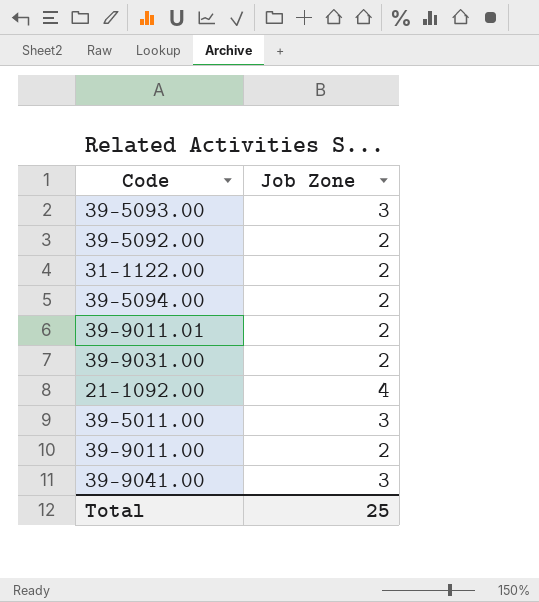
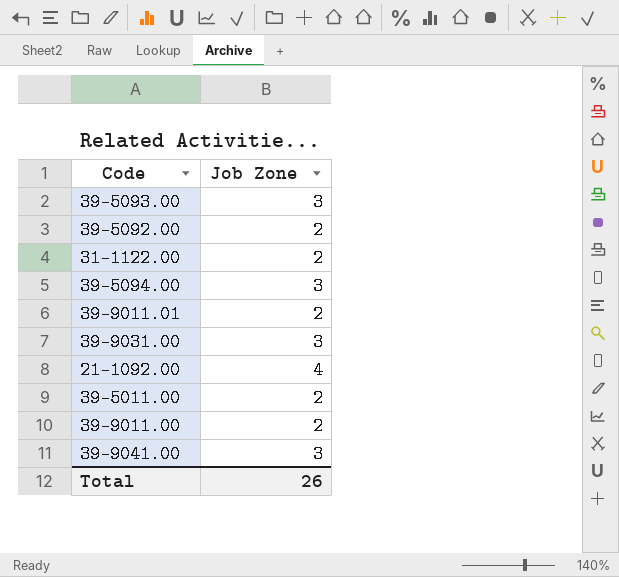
39-5094.00 | Job Zone: 2 -> 3
39-9031.00 | Job Zone: 2 -> 3
39-5011.00 | Job Zone: 3 -> 2
Total | Job Zone: 25 -> 26

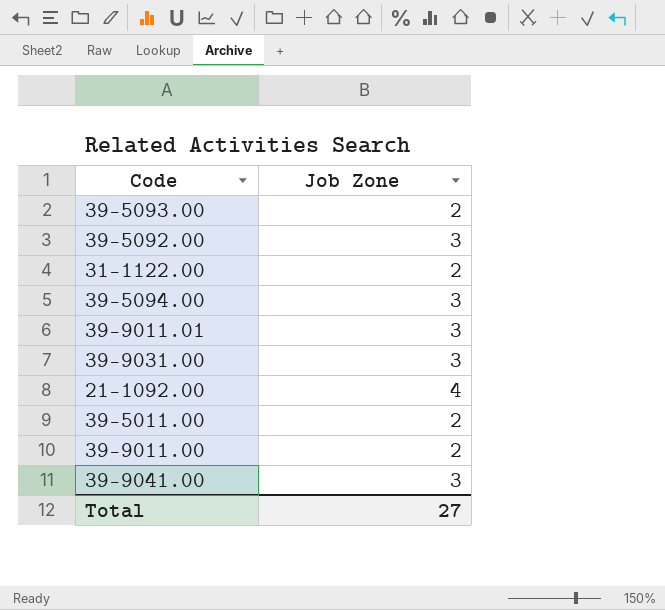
39-5093.00 | Job Zone: 3 -> 2
39-5092.00 | Job Zone: 2 -> 3
39-9011.01 | Job Zone: 2 -> 3
Total | Job Zone: 26 -> 27

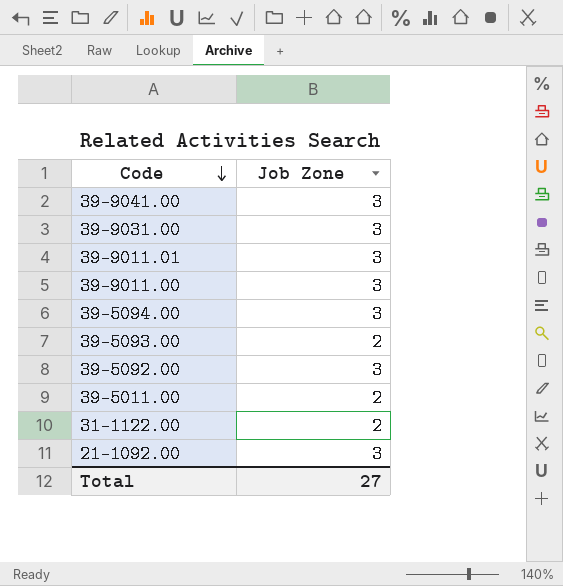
row order: none -> Code descending
39-9011.00 | Job Zone: 2 -> 3
21-1092.00 | Job Zone: 4 -> 3

